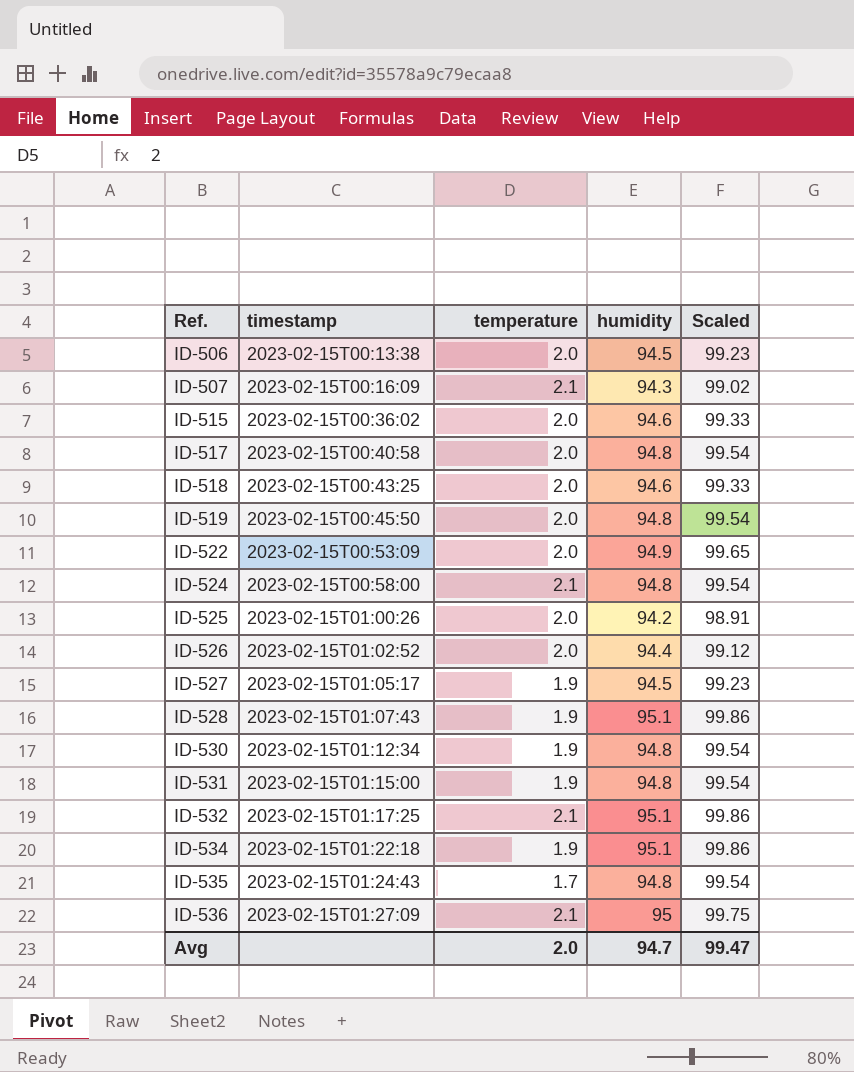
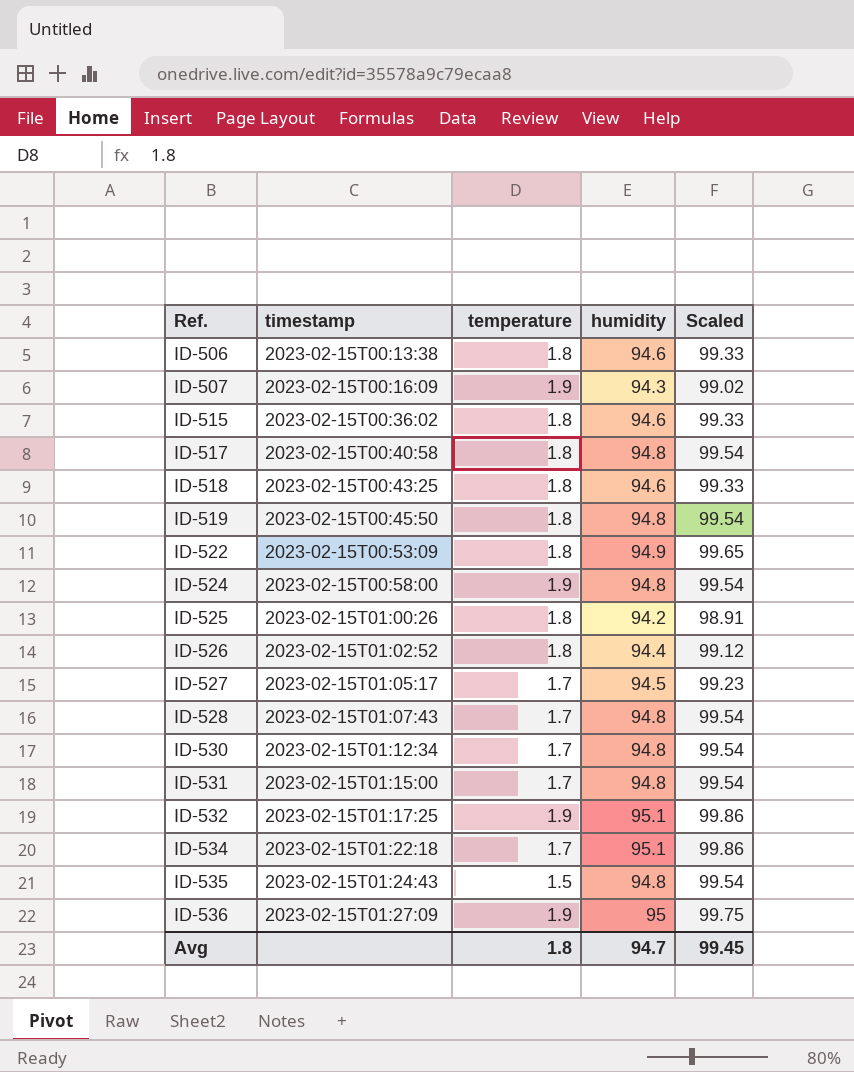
ID-506 | temperature: 2.0 -> 1.8
ID-506 | humidity: 94.5 -> 94.6
ID-506 | Scaled: 99.23 -> 99.33
ID-507 | temperature: 2.1 -> 1.9
ID-515 | temperature: 2.0 -> 1.8
ID-517 | temperature: 2.0 -> 1.8
ID-518 | temperature: 2.0 -> 1.8
ID-519 | temperature: 2.0 -> 1.8
ID-522 | temperature: 2.0 -> 1.8
ID-524 | temperature: 2.1 -> 1.9
ID-525 | temperature: 2.0 -> 1.8
ID-526 | temperature: 2.0 -> 1.8
ID-527 | temperature: 1.9 -> 1.7
ID-528 | temperature: 1.9 -> 1.7
ID-528 | humidity: 95.1 -> 94.8
ID-528 | Scaled: 99.86 -> 99.54
ID-530 | temperature: 1.9 -> 1.7
ID-531 | temperature: 1.9 -> 1.7
ID-532 | temperature: 2.1 -> 1.9
ID-534 | temperature: 1.9 -> 1.7
ID-535 | temperature: 1.7 -> 1.5
ID-536 | temperature: 2.1 -> 1.9
Avg | temperature: 2.0 -> 1.8
Avg | Scaled: 99.47 -> 99.45

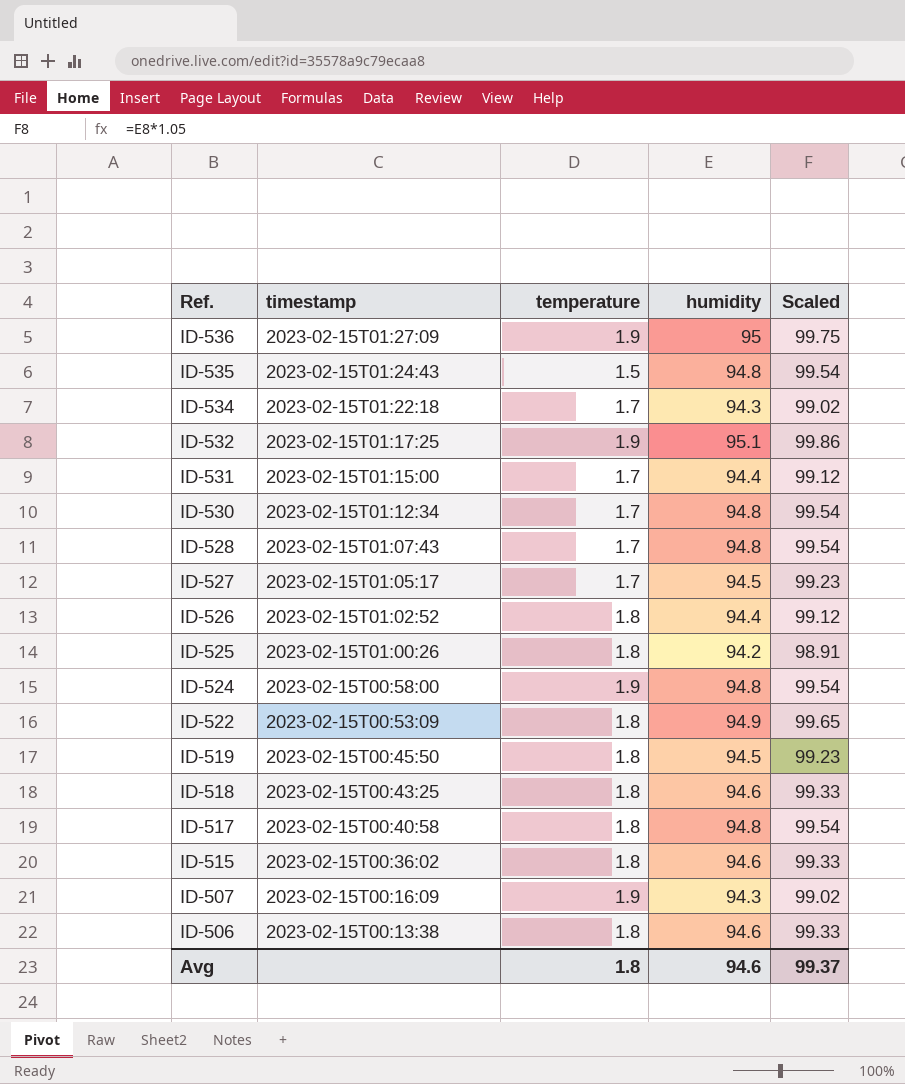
row order: Ref. ascending -> Ref. descending
ID-534 | humidity: 95.1 -> 94.3
ID-534 | Scaled: 99.86 -> 99.02
ID-531 | humidity: 94.8 -> 94.4
ID-531 | Scaled: 99.54 -> 99.12
ID-519 | humidity: 94.8 -> 94.5
ID-519 | Scaled: 99.54 -> 99.23
Avg | humidity: 94.7 -> 94.6
Avg | Scaled: 99.45 -> 99.37

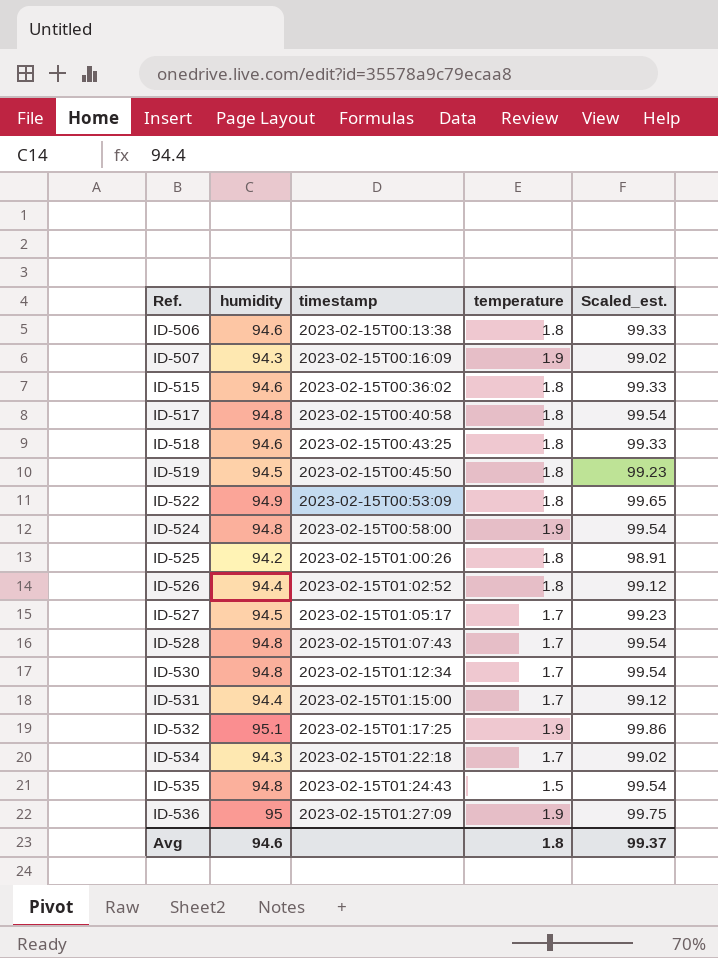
row order: Ref. descending -> Ref. ascending
column humidity | position: 4 -> 2
column name: Scaled -> Scaled_est.

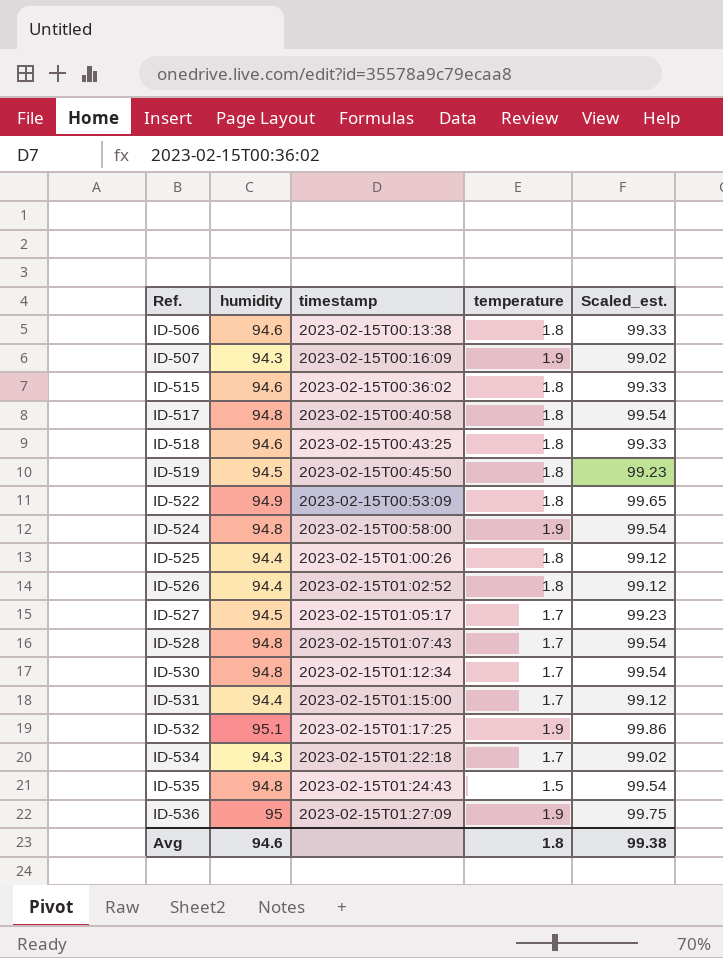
ID-525 | humidity: 94.2 -> 94.4
ID-525 | Scaled_est.: 98.91 -> 99.12
Avg | Scaled_est.: 99.37 -> 99.38

